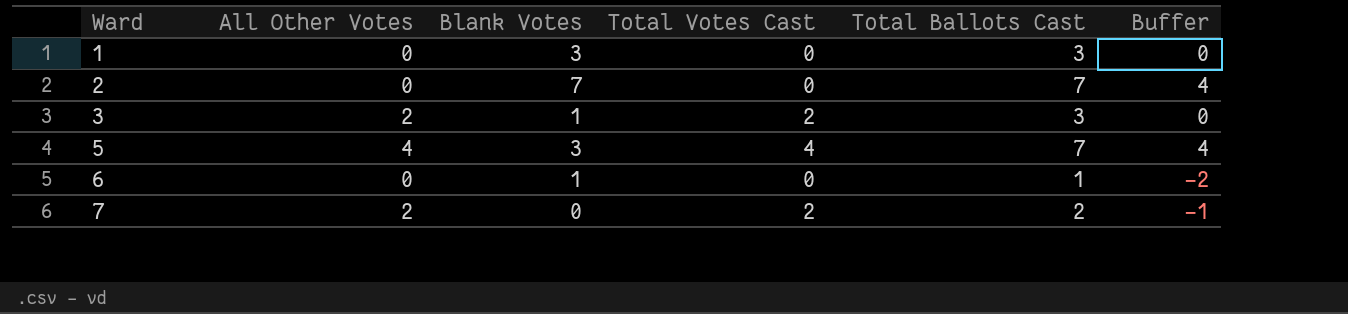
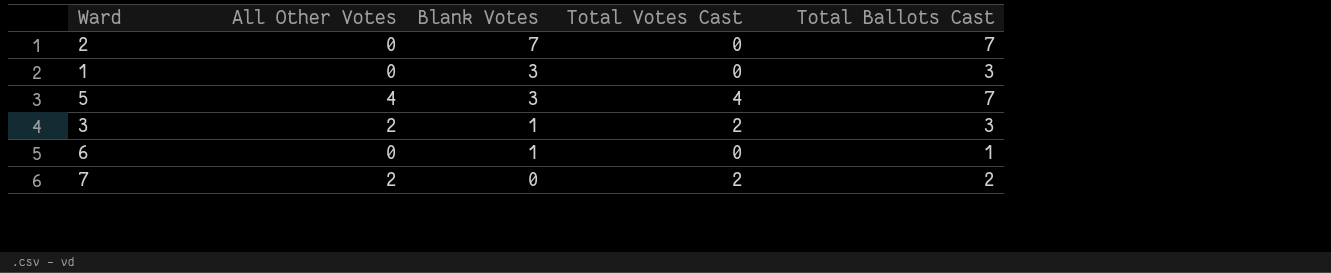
row order: Ward ascending -> Blank Votes descending
column Buffer | formula: [Total Ballots Cast] - 3 -> none

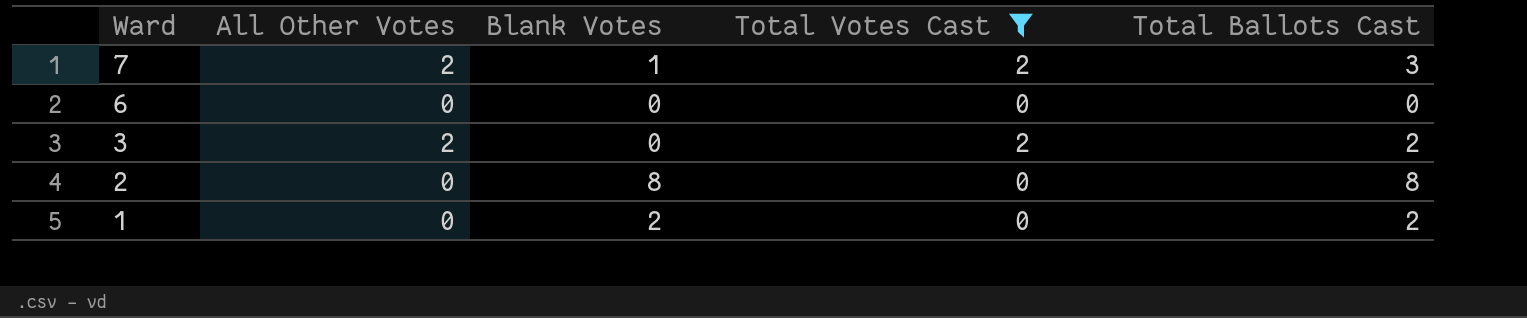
filter: none -> Total Votes Cast != 4
row order: Blank Votes descending -> Ward descending
7 | Blank Votes: 0 -> 1
7 | Total Ballots Cast: 2 -> 3
6 | Blank Votes: 1 -> 0
6 | Total Ballots Cast: 1 -> 0
3 | Blank Votes: 1 -> 0
3 | Total Ballots Cast: 3 -> 2
2 | Blank Votes: 7 -> 8
2 | Total Ballots Cast: 7 -> 8
1 | Blank Votes: 3 -> 2
1 | Total Ballots Cast: 3 -> 2

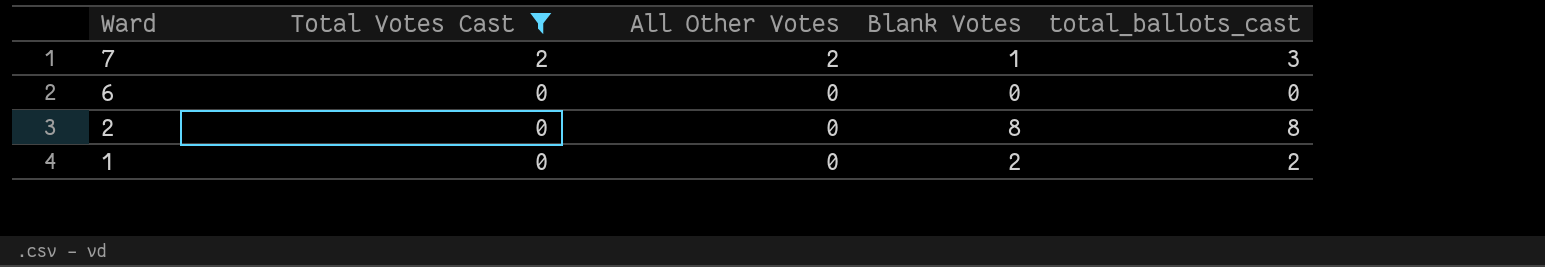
column Total Votes Cast | position: 4 -> 2
column name: Total Ballots Cast -> total_ballots_cast
row 3: 2 | 0 | 2 | 2 -> none

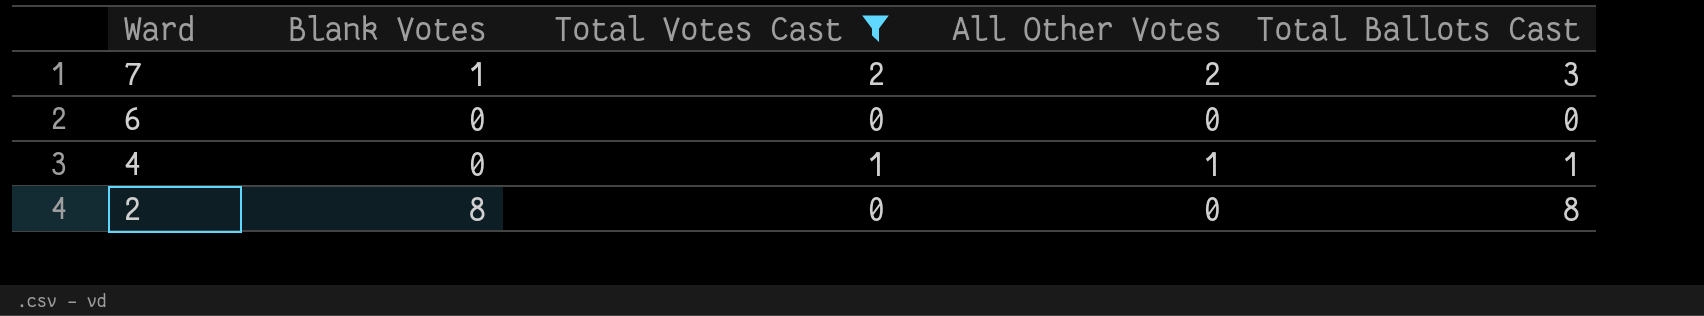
column Blank Votes | position: 4 -> 2
column name: total_ballots_cast -> Total Ballots Cast
row 1: 0 | 0 | 2 | 2 -> none
row 4: none -> 0 | 1 | 1 | 1

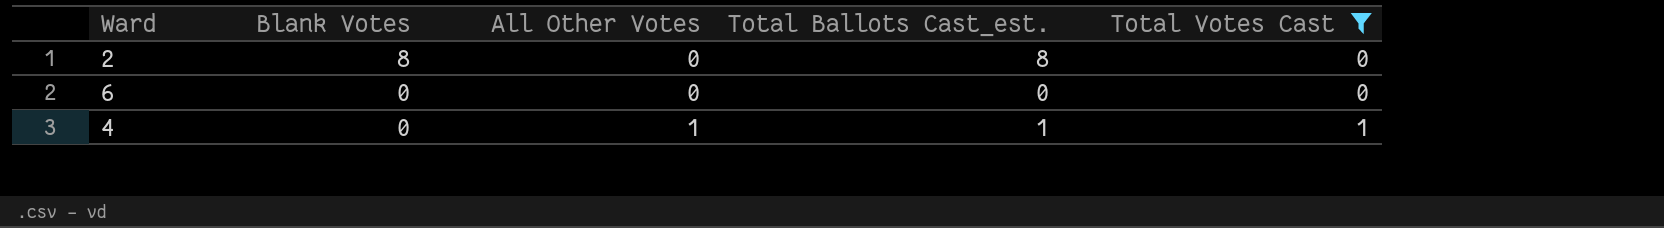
row order: Ward descending -> Blank Votes descending
column name: Total Ballots Cast -> Total Ballots Cast_est.
column Total Votes Cast | position: 3 -> 5
row 7: 1 | 2 | 2 | 3 -> none

